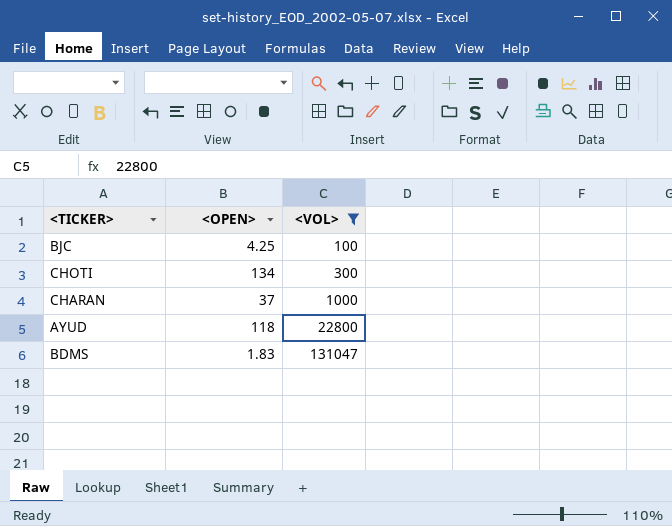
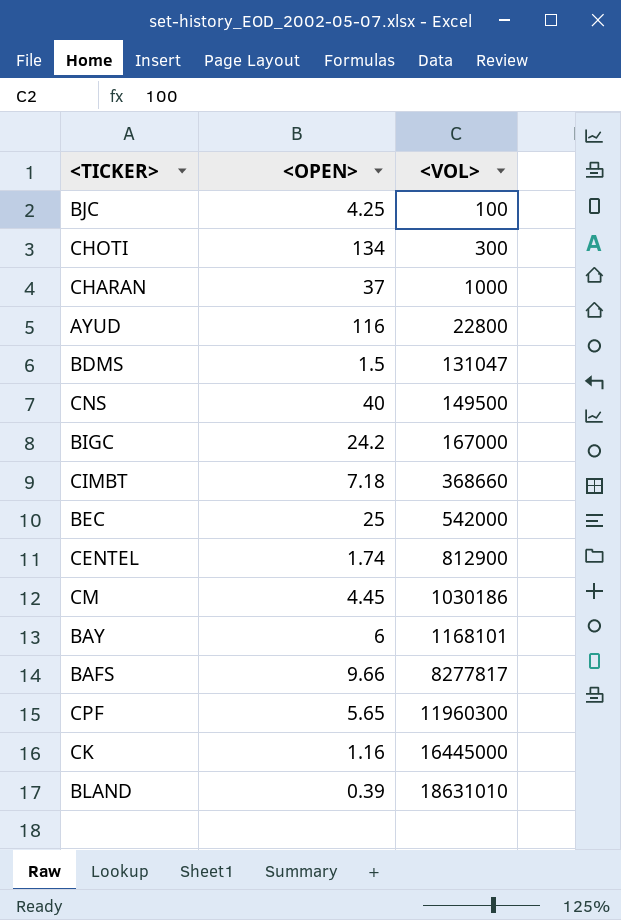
filter: <VOL> <= 131047 -> none
AYUD | <OPEN>: 118 -> 116
BDMS | <OPEN>: 1.83 -> 1.5

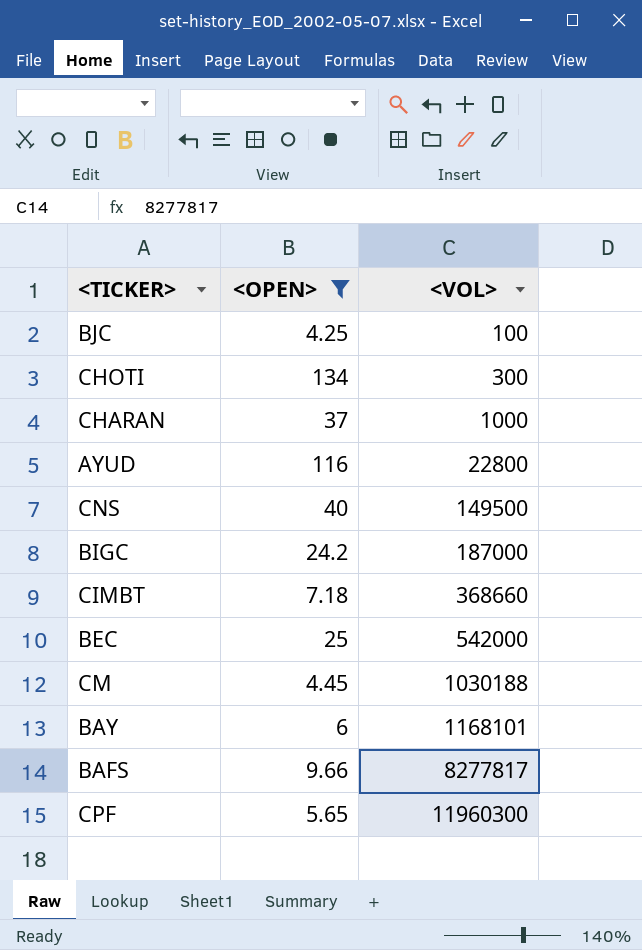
filter: none -> <OPEN> >= 4.25
BIGC | <VOL>: 167000 -> 187000
CM | <VOL>: 1030186 -> 1030188

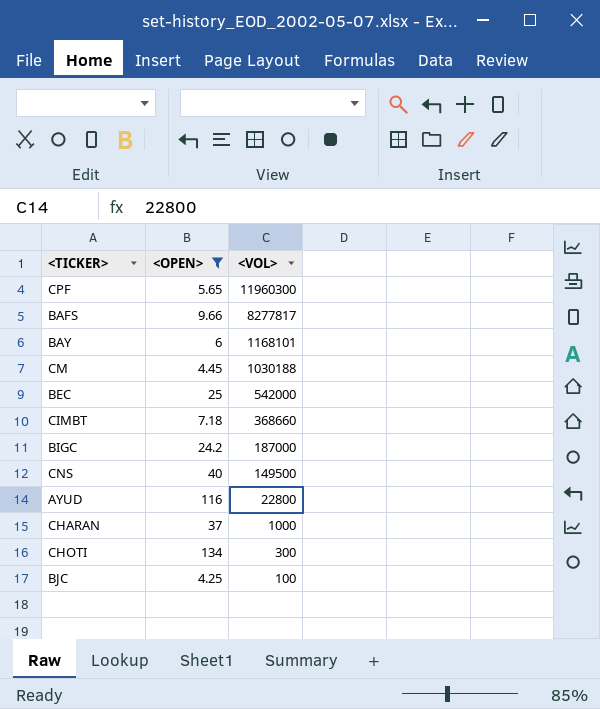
row order: <VOL> ascending -> <VOL> descending

